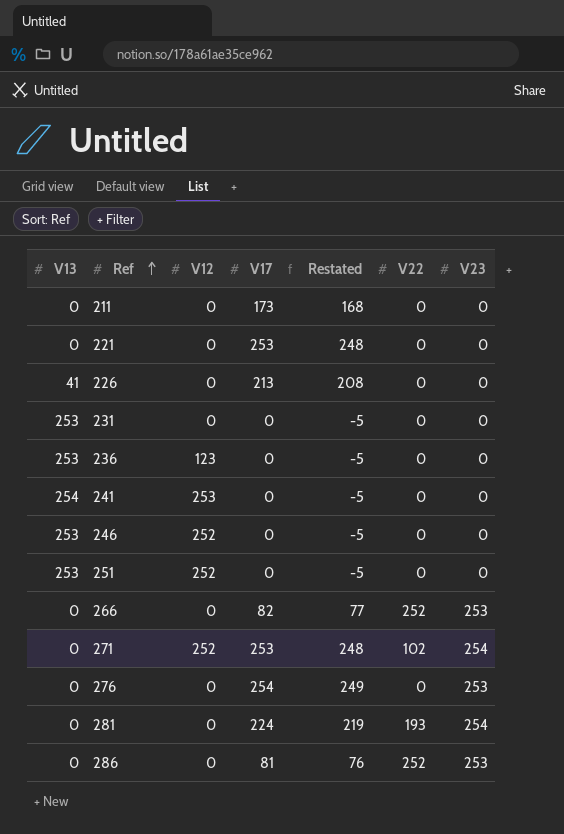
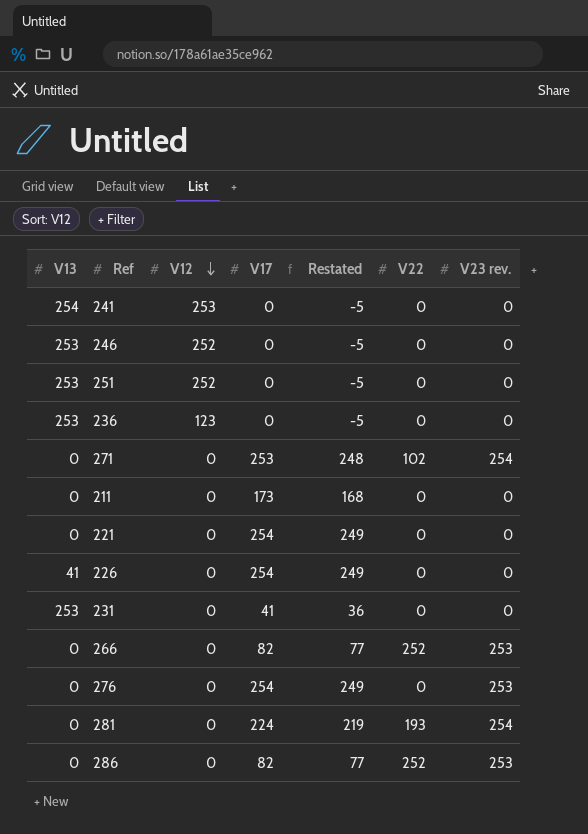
row order: Ref ascending -> V12 descending
column name: V23 -> V23 rev.
271 | V12: 252 -> 0
221 | V17: 253 -> 254
221 | Restated: 248 -> 249
226 | V17: 213 -> 254
226 | Restated: 208 -> 249
231 | V17: 0 -> 41
231 | Restated: -5 -> 36
286 | V17: 81 -> 82
286 | Restated: 76 -> 77

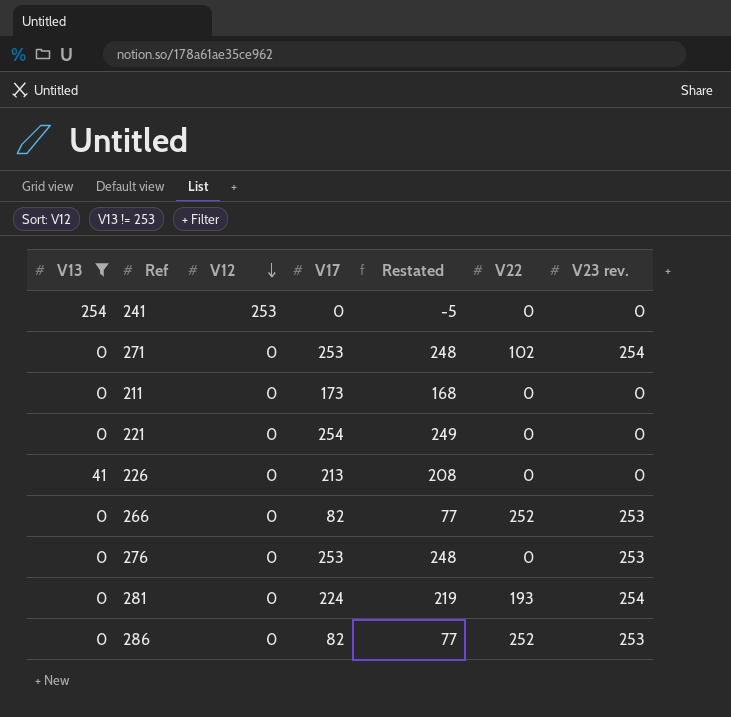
filter: none -> V13 != 253
226 | V17: 254 -> 213
226 | Restated: 249 -> 208
276 | V17: 254 -> 253
276 | Restated: 249 -> 248

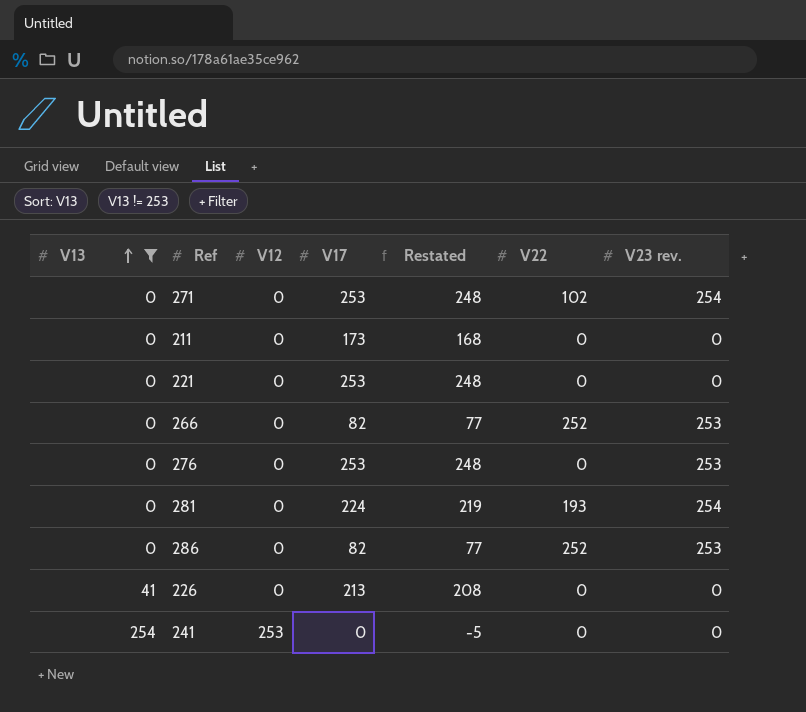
row order: V12 descending -> V13 ascending
221 | V17: 254 -> 253
221 | Restated: 249 -> 248

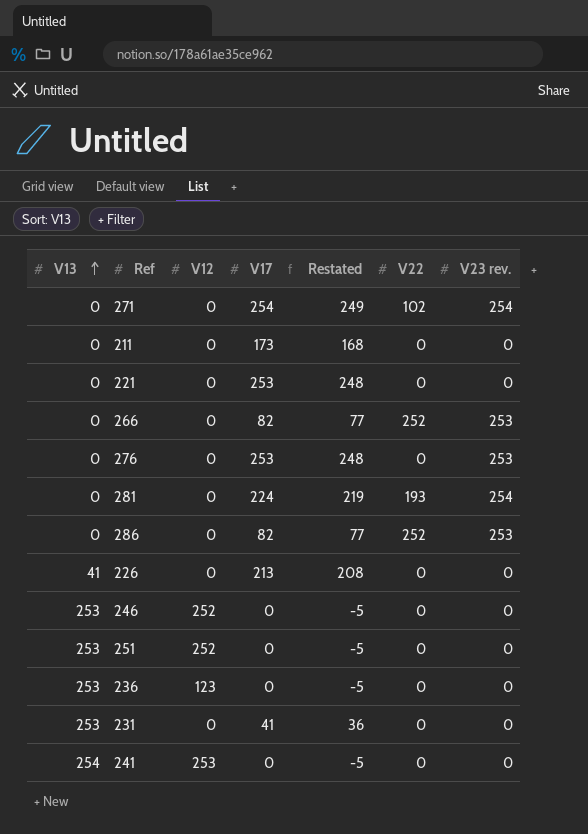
filter: V13 != 253 -> none
271 | V17: 253 -> 254
271 | Restated: 248 -> 249

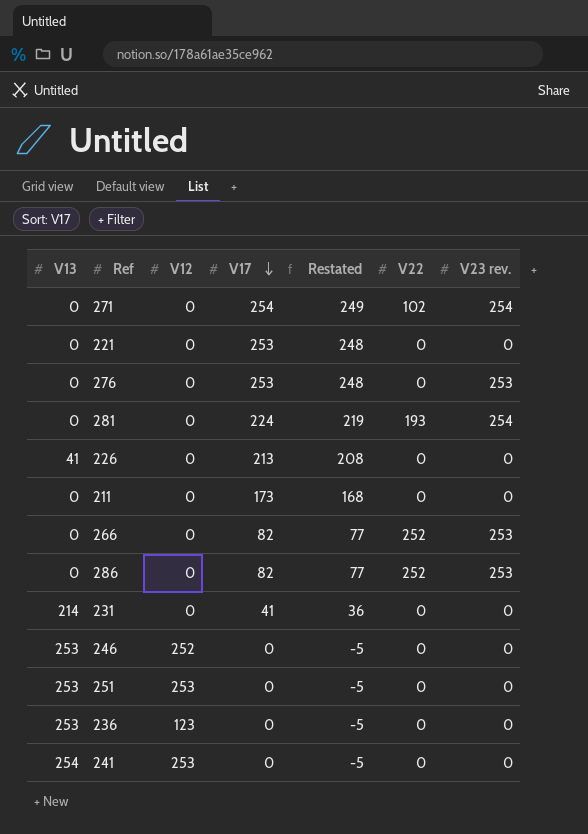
row order: V13 ascending -> V17 descending
231 | V13: 253 -> 214
251 | V12: 252 -> 253

